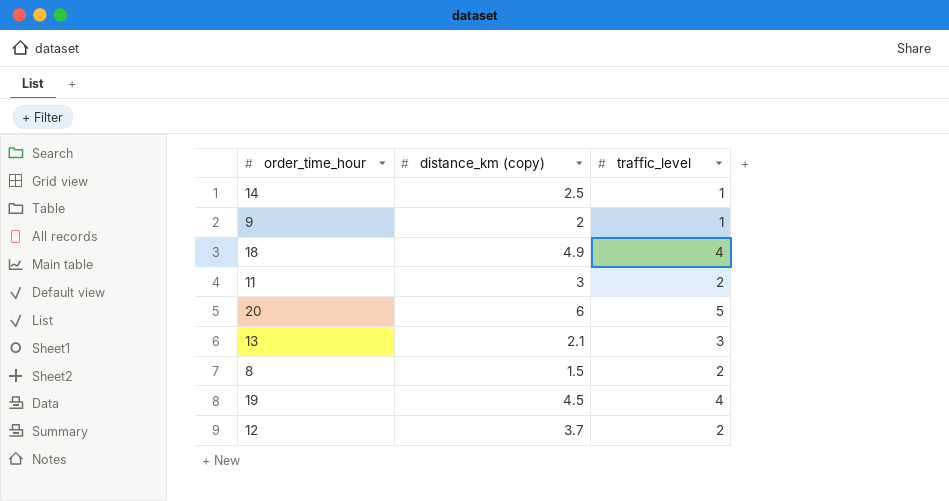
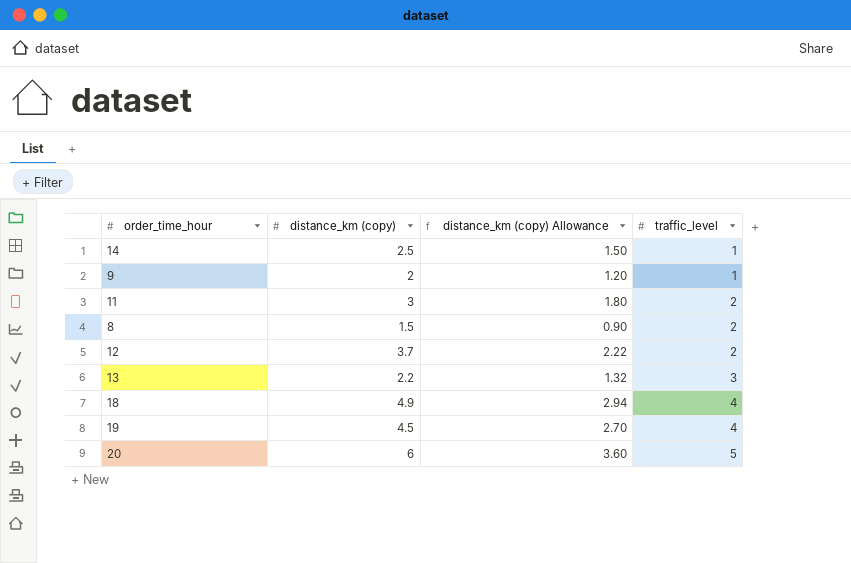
row order: none -> traffic_level ascending
column distance_km (copy) Allowance | formula: none -> [distance_km (copy)] * 0.6
13 | distance_km (copy): 2.1 -> 2.2

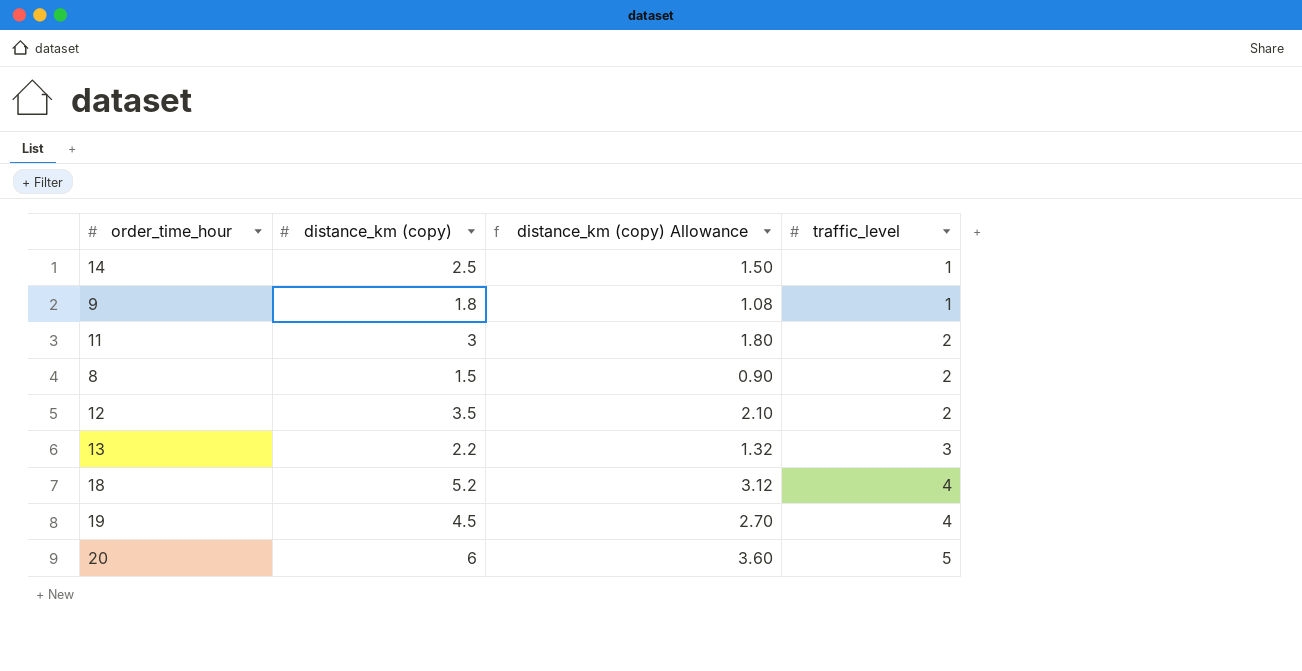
9 | distance_km (copy): 2 -> 1.8
9 | distance_km (copy) Allowance: 1.20 -> 1.08
12 | distance_km (copy): 3.7 -> 3.5
12 | distance_km (copy) Allowance: 2.22 -> 2.10
18 | distance_km (copy): 4.9 -> 5.2
18 | distance_km (copy) Allowance: 2.94 -> 3.12

